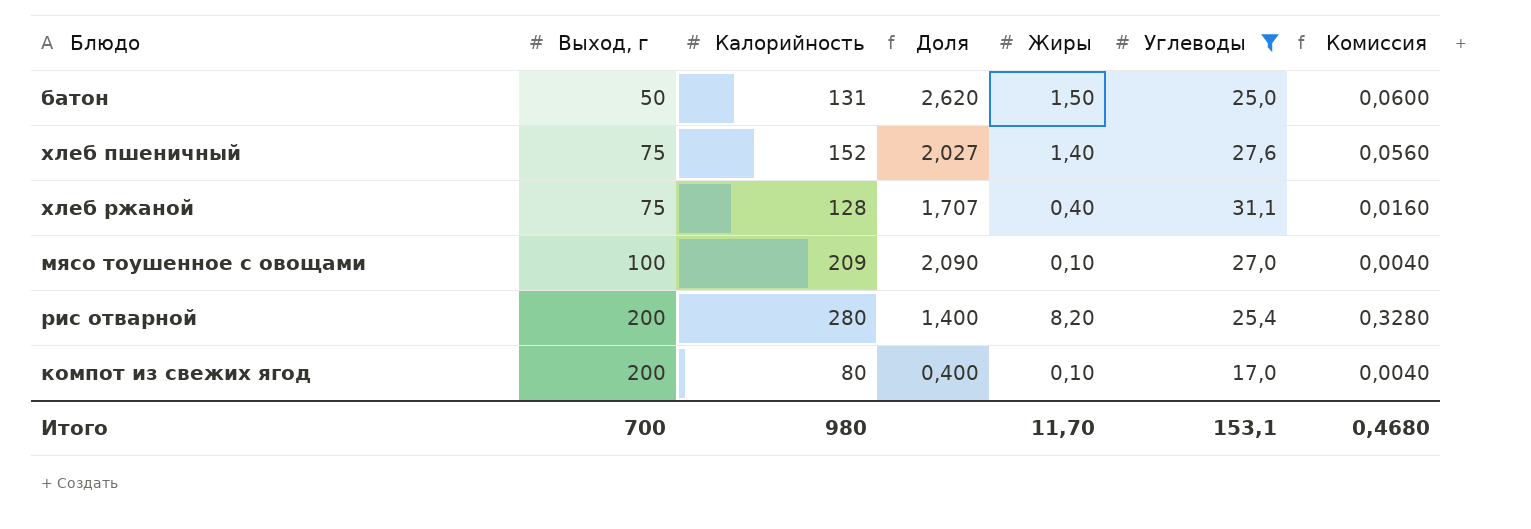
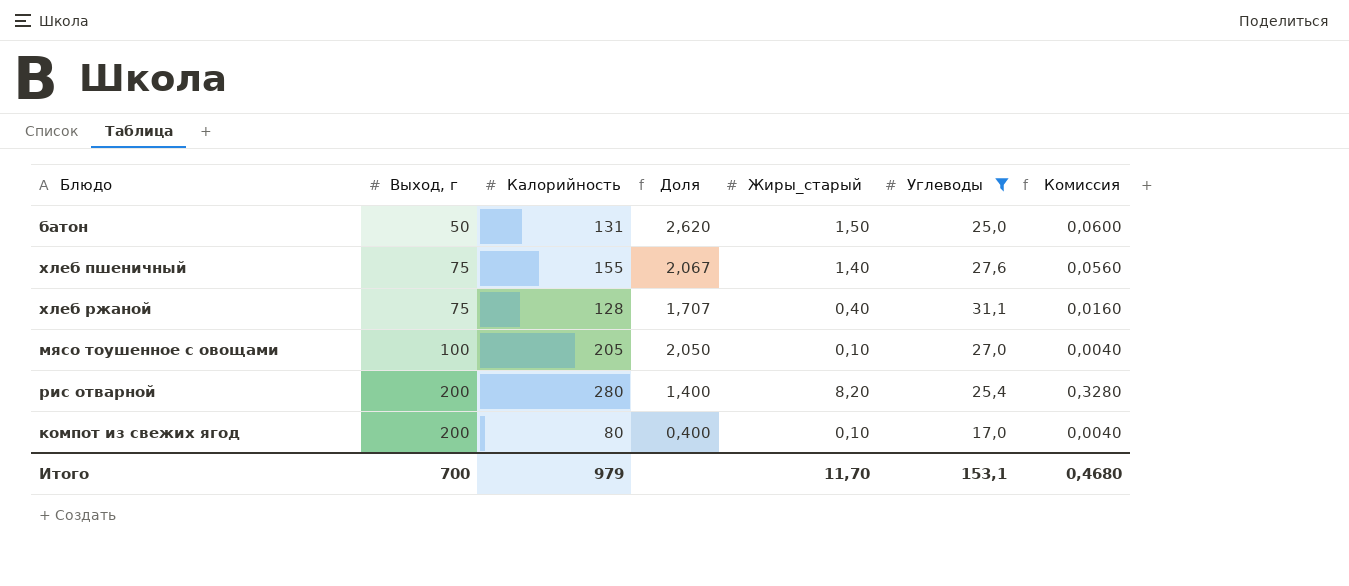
column name: Жиры -> Жиры_старый
хлеб пшеничный | Калорийность: 152 -> 155
хлеб пшеничный | Доля: 2,027 -> 2,067
мясо тоушенное с овощами | Калорийность: 209 -> 205
мясо тоушенное с овощами | Доля: 2,090 -> 2,050
Итого | Калорийность: 980 -> 979

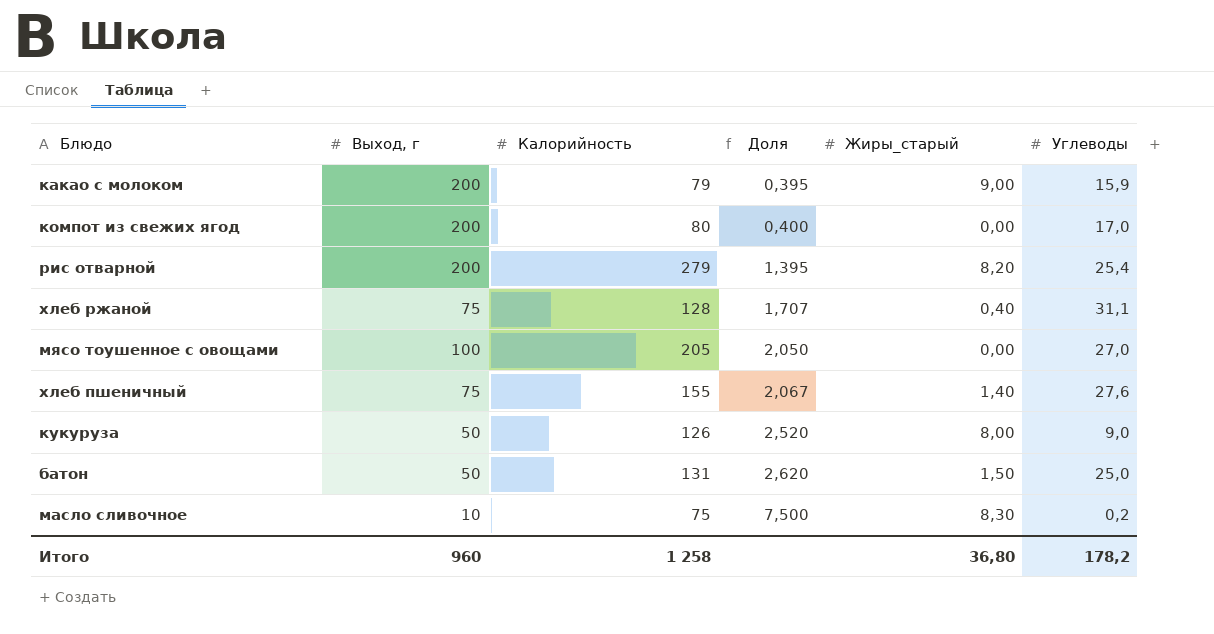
filter: Углеводы >= 17,0 -> none
row order: Выход, г ascending -> Доля ascending
column Комиссия | formula: [Жиры_старый] * 0,04 -> none
компот из свежих ягод | Жиры_старый: 0,10 -> 0,00
рис отварной | Калорийность: 280 -> 279
рис отварной | Доля: 1,400 -> 1,395
мясо тоушенное с овощами | Жиры_старый: 0,10 -> 0,00
Итого | Выход, г: 700 -> 960
Итого | Калорийность: 979 -> 1 258
Итого | Жиры_старый: 11,70 -> 36,80
Итого | Углеводы: 153,1 -> 178,2

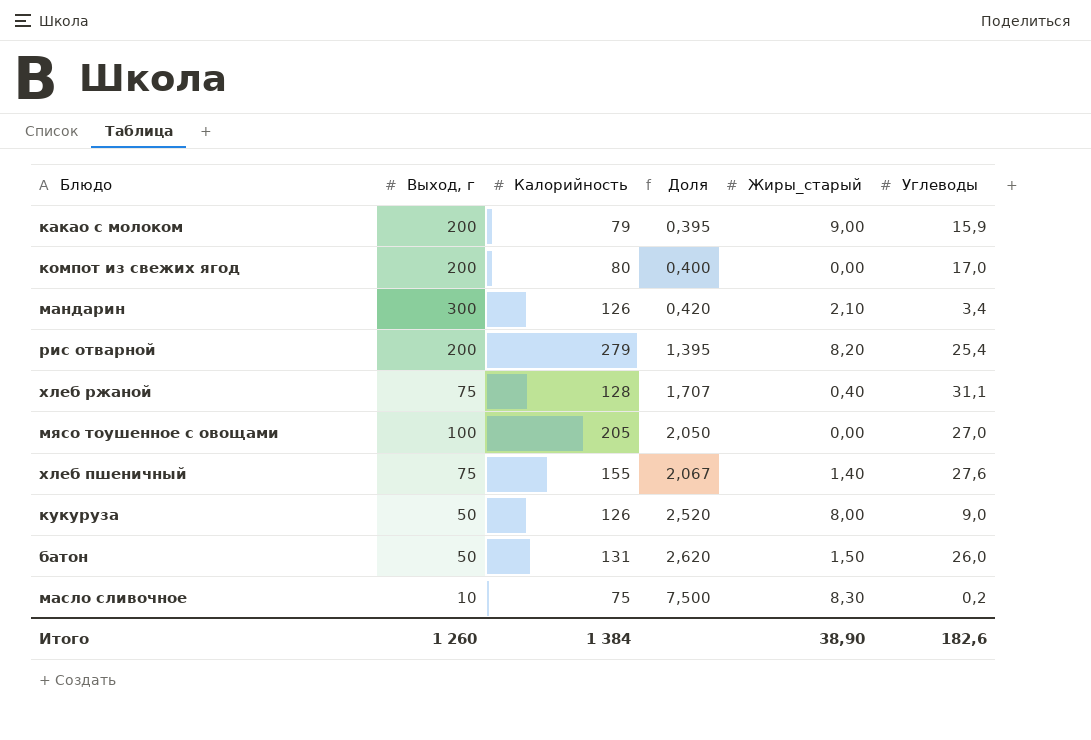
row мандарин: none -> 300 | 126 | 0,420 | 2,10 | 3,4
батон | Углеводы: 25,0 -> 26,0
Итого | Выход, г: 960 -> 1 260
Итого | Калорийность: 1 258 -> 1 384
Итого | Жиры_старый: 36,80 -> 38,90
Итого | Углеводы: 178,2 -> 182,6

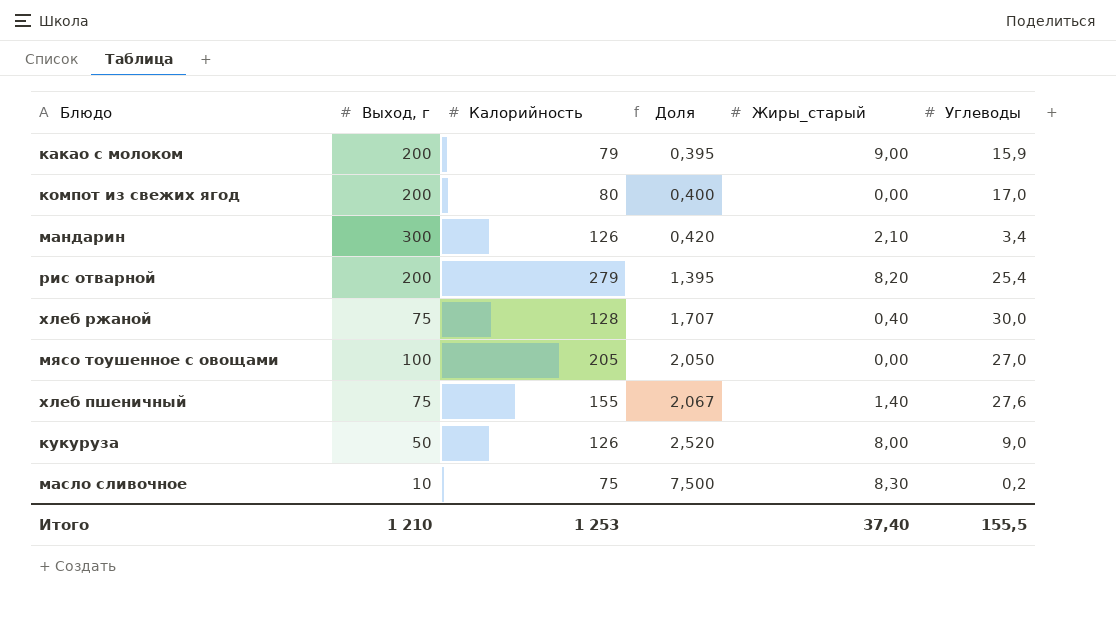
row батон: 50 | 131 | 2,620 | 1,50 | 26,0 -> none
хлеб ржаной | Углеводы: 31,1 -> 30,0
Итого | Выход, г: 1 260 -> 1 210
Итого | Калорийность: 1 384 -> 1 253
Итого | Жиры_старый: 38,90 -> 37,40
Итого | Углеводы: 182,6 -> 155,5

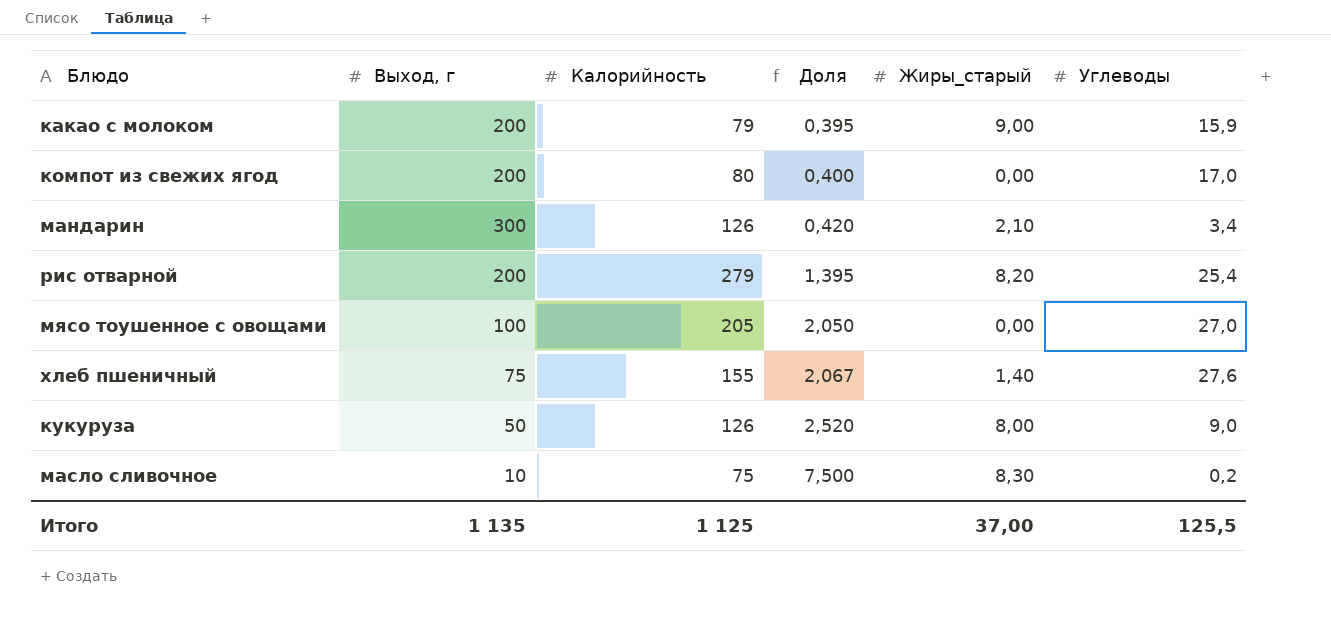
row хлеб ржаной: 75 | 128 | 1,707 | 0,40 | 30,0 -> none
Итого | Выход, г: 1 210 -> 1 135
Итого | Калорийность: 1 253 -> 1 125
Итого | Жиры_старый: 37,40 -> 37,00
Итого | Углеводы: 155,5 -> 125,5

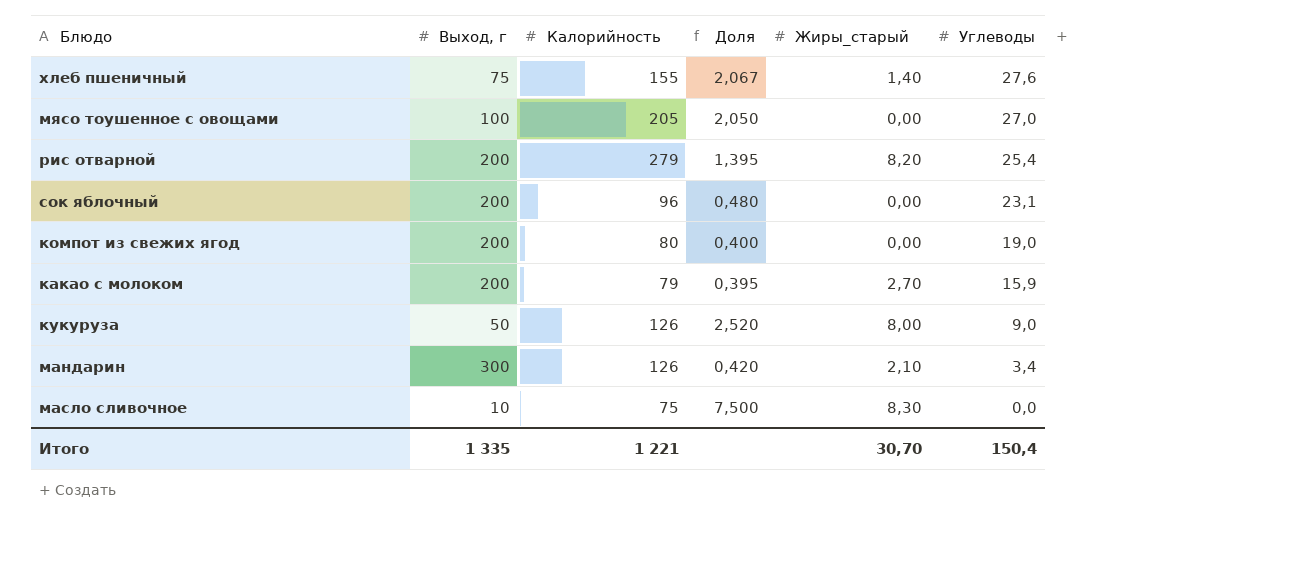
row order: Доля ascending -> Углеводы descending
row сок яблочный: none -> 200 | 96 | 0,480 | 0,00 | 23,1
компот из свежих ягод | Углеводы: 17,0 -> 19,0
какао с молоком | Жиры_старый: 9,00 -> 2,70
масло сливочное | Углеводы: 0,2 -> 0,0
Итого | Выход, г: 1 135 -> 1 335
Итого | Калорийность: 1 125 -> 1 221
Итого | Жиры_старый: 37,00 -> 30,70
Итого | Углеводы: 125,5 -> 150,4

